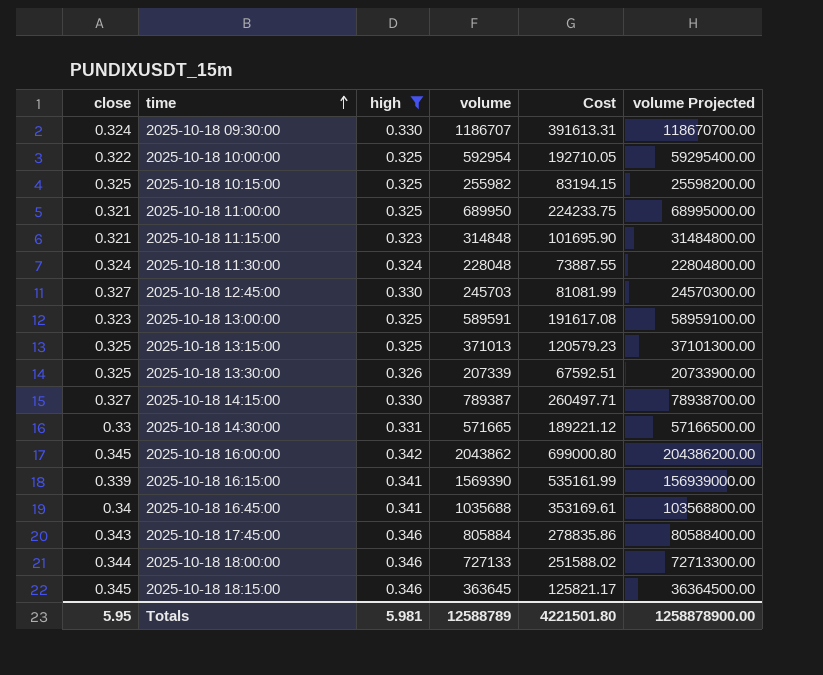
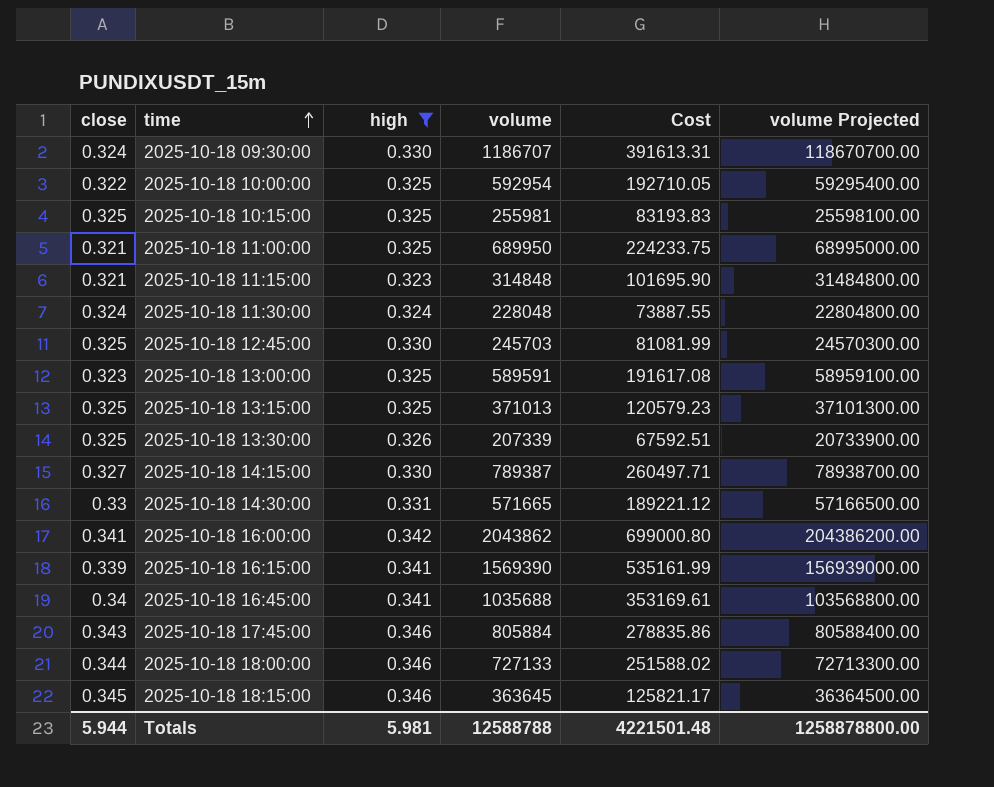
2025-10-18 10:15:00 | volume: 255982 -> 255981
2025-10-18 10:15:00 | Cost: 83194.15 -> 83193.83
2025-10-18 10:15:00 | volume Projected: 25598200.00 -> 25598100.00
2025-10-18 12:45:00 | close: 0.327 -> 0.325
2025-10-18 16:00:00 | close: 0.345 -> 0.341
Totals | close: 5.95 -> 5.944
Totals | volume: 12588789 -> 12588788
Totals | Cost: 4221501.80 -> 4221501.48
Totals | volume Projected: 1258878900.00 -> 1258878800.00

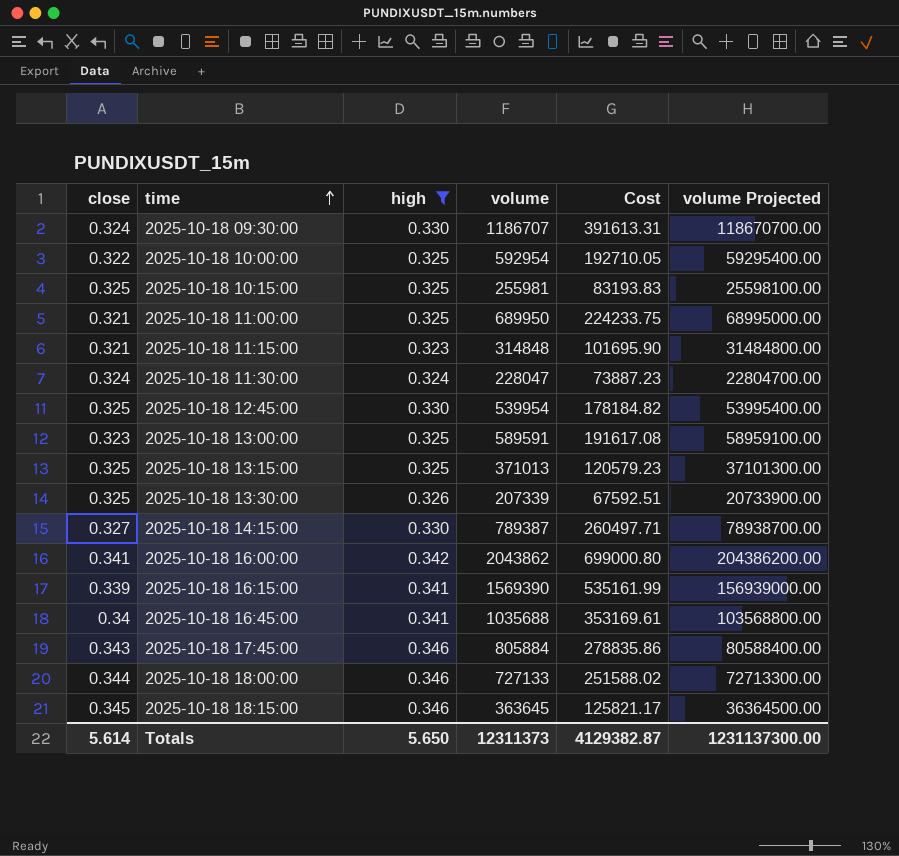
row 2025-10-18 14:30:00: 0.33 | 0.331 | 571665 | 189221.12 | 57166500.00 -> none
2025-10-18 11:30:00 | volume: 228048 -> 228047
2025-10-18 11:30:00 | Cost: 73887.55 -> 73887.23
2025-10-18 11:30:00 | volume Projected: 22804800.00 -> 22804700.00
2025-10-18 12:45:00 | volume: 245703 -> 539954
2025-10-18 12:45:00 | Cost: 81081.99 -> 178184.82
2025-10-18 12:45:00 | volume Projected: 24570300.00 -> 53995400.00
Totals | close: 5.944 -> 5.614
Totals | high: 5.981 -> 5.650
Totals | volume: 12588788 -> 12311373
Totals | Cost: 4221501.48 -> 4129382.87
Totals | volume Projected: 1258878800.00 -> 1231137300.00

